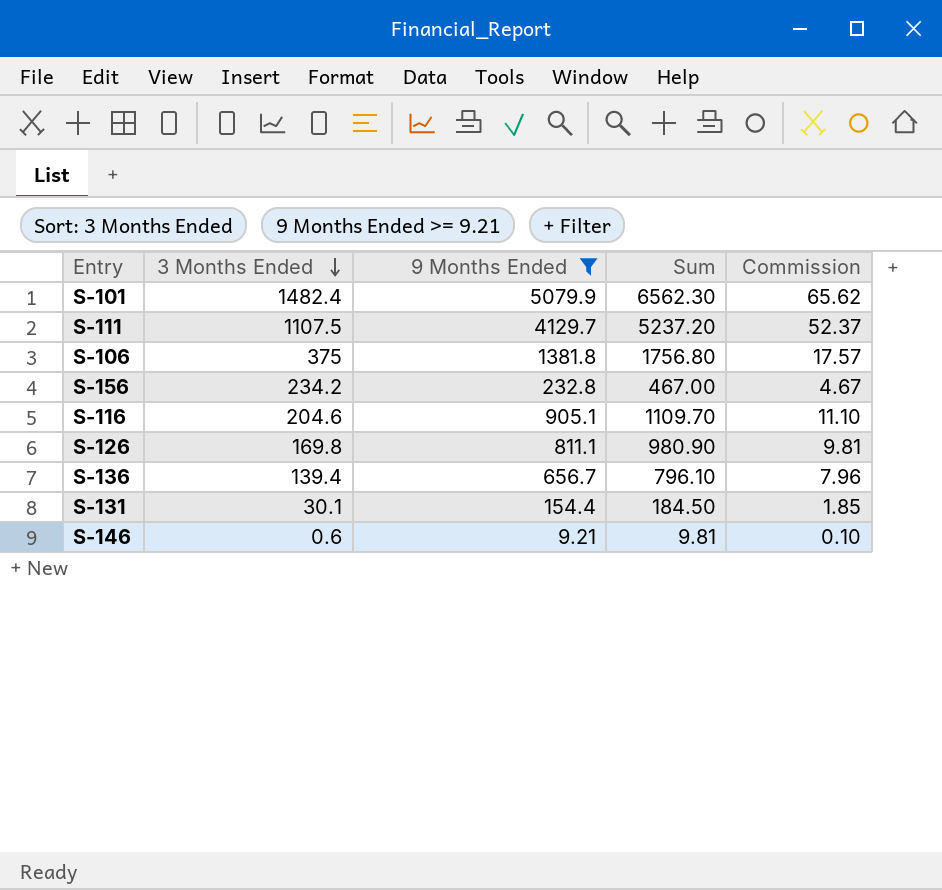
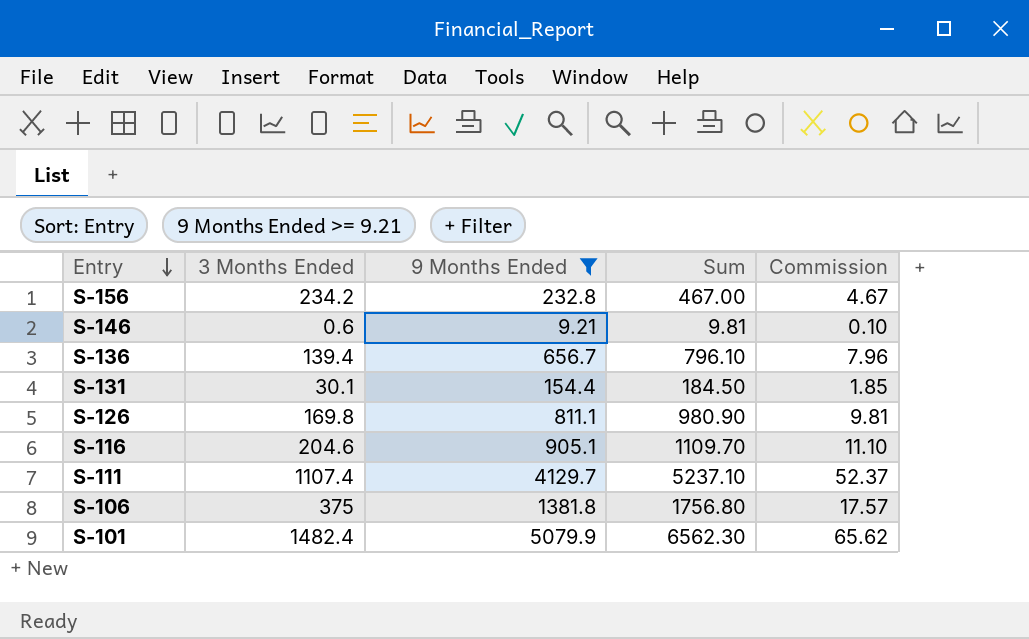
row order: 3 Months Ended descending -> Entry descending
S-111 | 3 Months Ended: 1107.5 -> 1107.4
S-111 | Sum: 5237.20 -> 5237.10

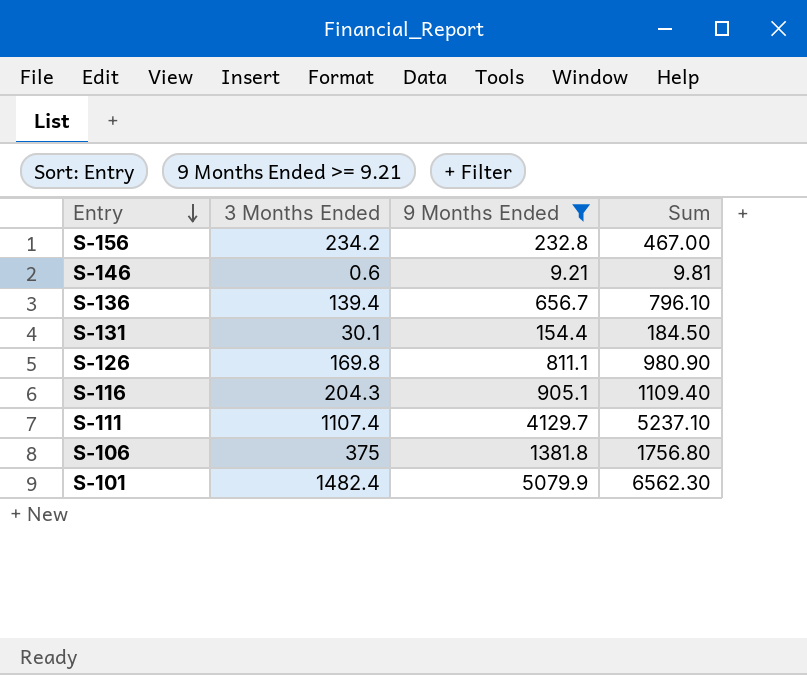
column Commission | formula: [Sum] * 0.01 -> none
S-116 | 3 Months Ended: 204.6 -> 204.3
S-116 | Sum: 1109.70 -> 1109.40

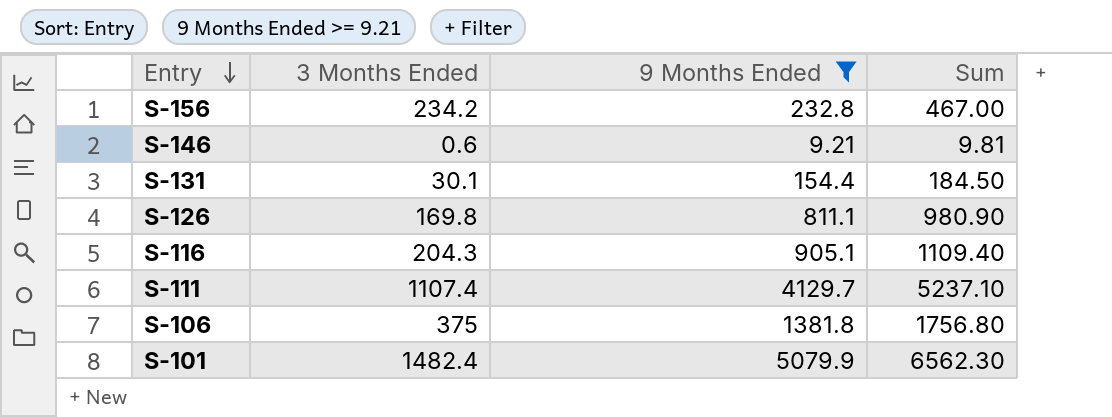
row S-136: 139.4 | 656.7 | 796.10 -> none

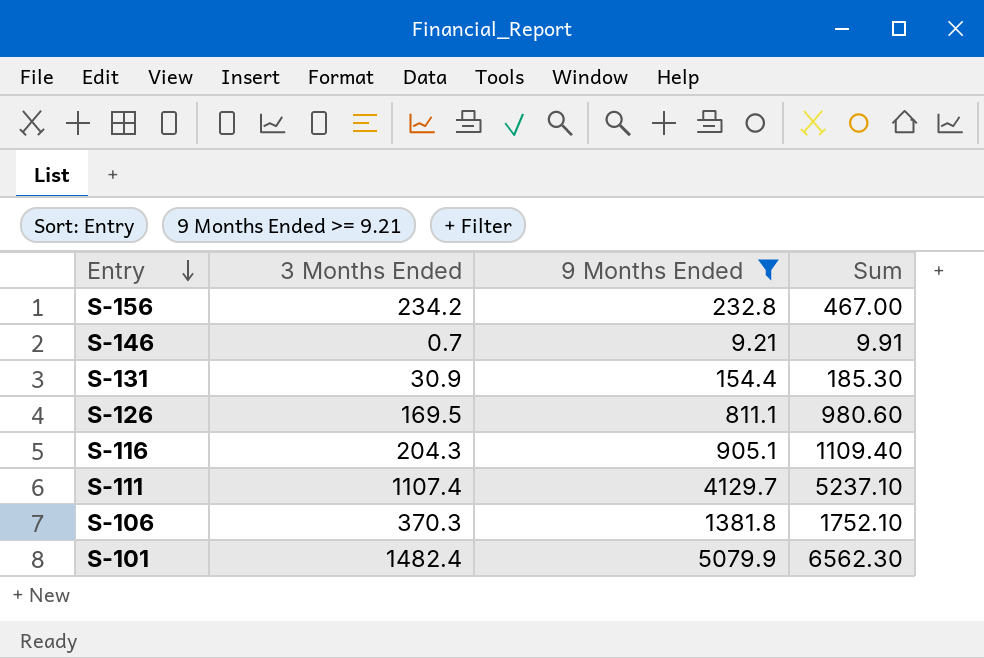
S-146 | 3 Months Ended: 0.6 -> 0.7
S-146 | Sum: 9.81 -> 9.91
S-131 | 3 Months Ended: 30.1 -> 30.9
S-131 | Sum: 184.50 -> 185.30
S-126 | 3 Months Ended: 169.8 -> 169.5
S-126 | Sum: 980.90 -> 980.60
S-106 | 3 Months Ended: 375 -> 370.3
S-106 | Sum: 1756.80 -> 1752.10

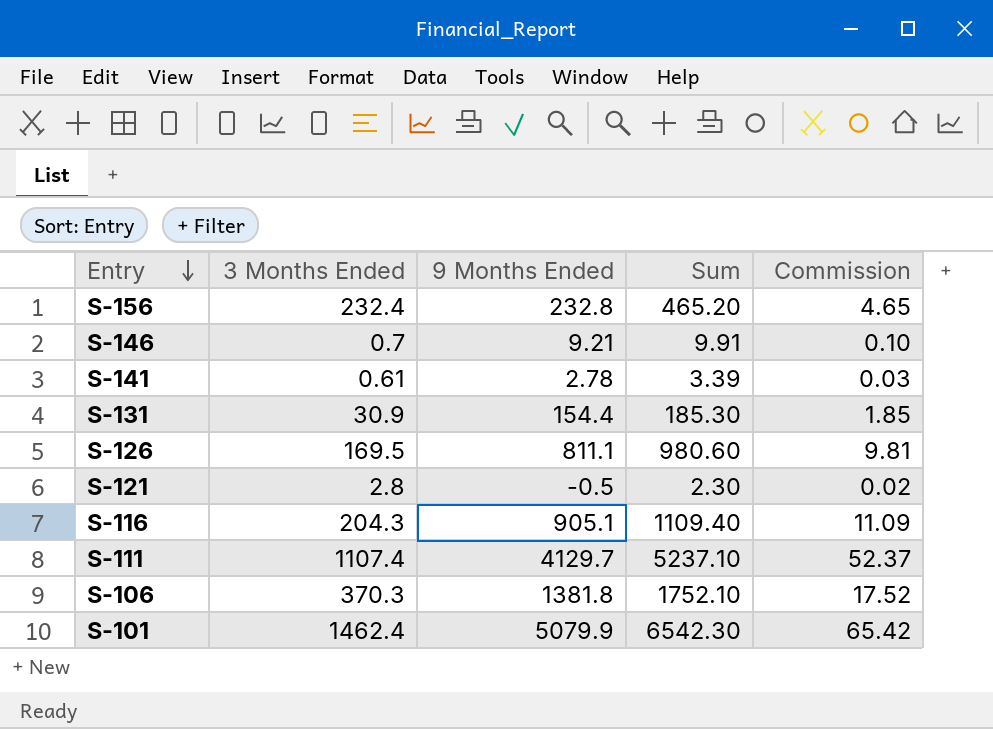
filter: 9 Months Ended >= 9.21 -> none
column Commission | formula: none -> [Sum] * 0.01
S-156 | 3 Months Ended: 234.2 -> 232.4
S-156 | Sum: 467.00 -> 465.20
S-101 | 3 Months Ended: 1482.4 -> 1462.4
S-101 | Sum: 6562.30 -> 6542.30

